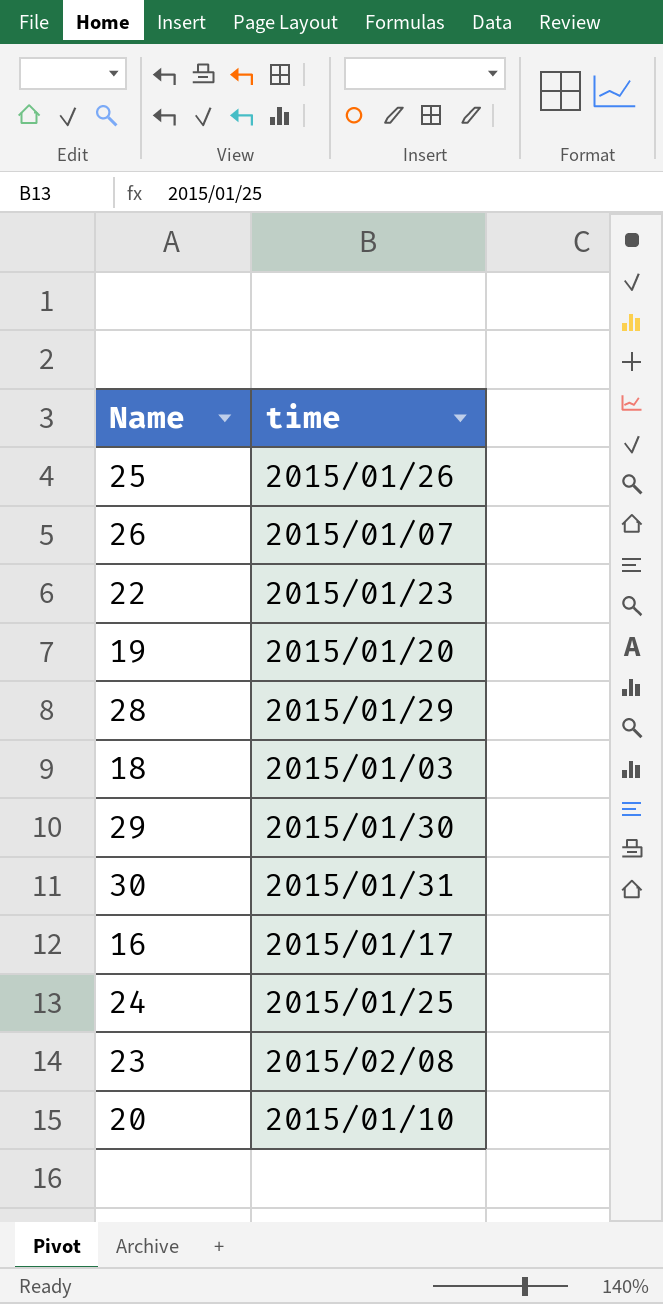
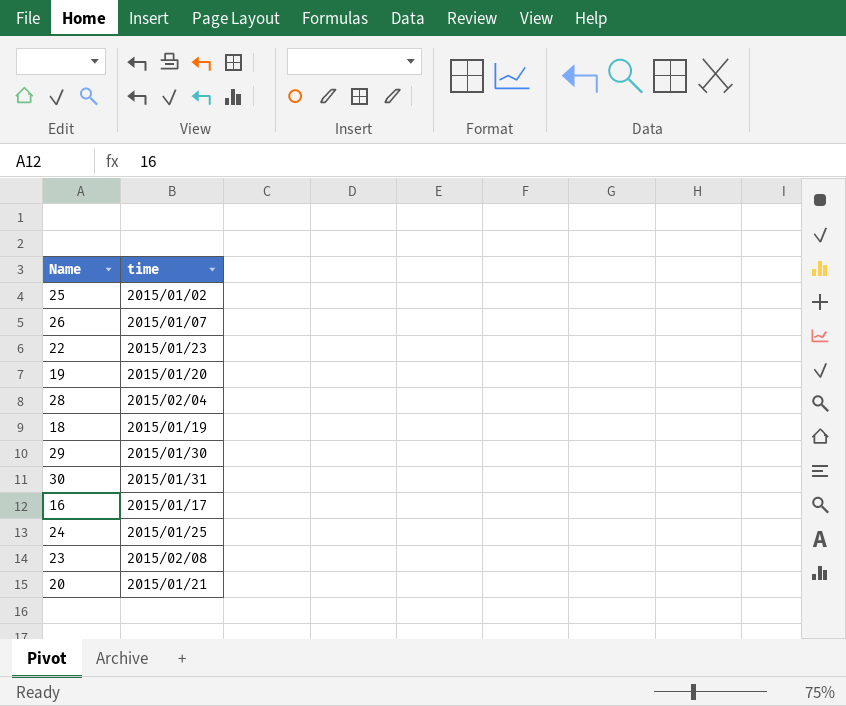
25 | time: 2015/01/26 -> 2015/01/02
28 | time: 2015/01/29 -> 2015/02/04
18 | time: 2015/01/03 -> 2015/01/19
20 | time: 2015/01/10 -> 2015/01/21

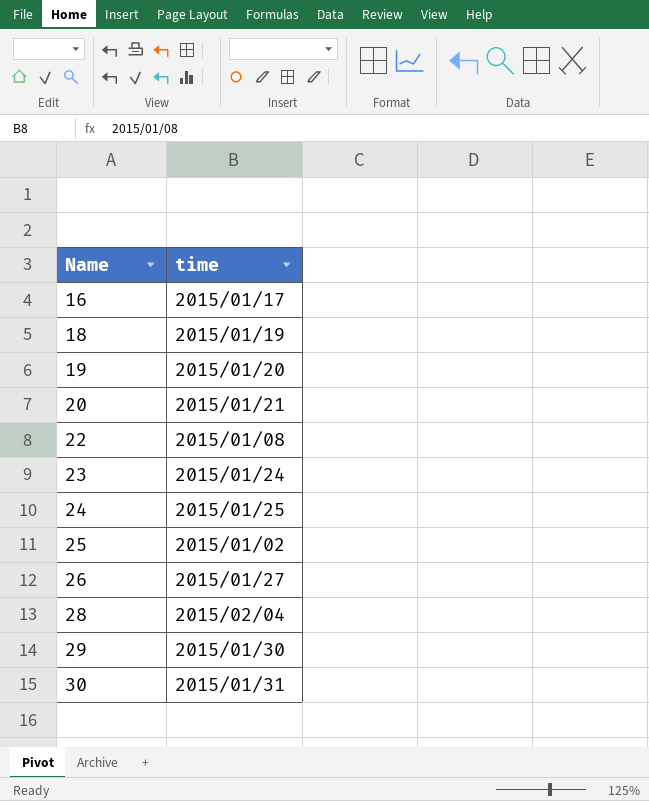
row order: none -> Name ascending
22 | time: 2015/01/23 -> 2015/01/08
23 | time: 2015/02/08 -> 2015/01/24
26 | time: 2015/01/07 -> 2015/01/27

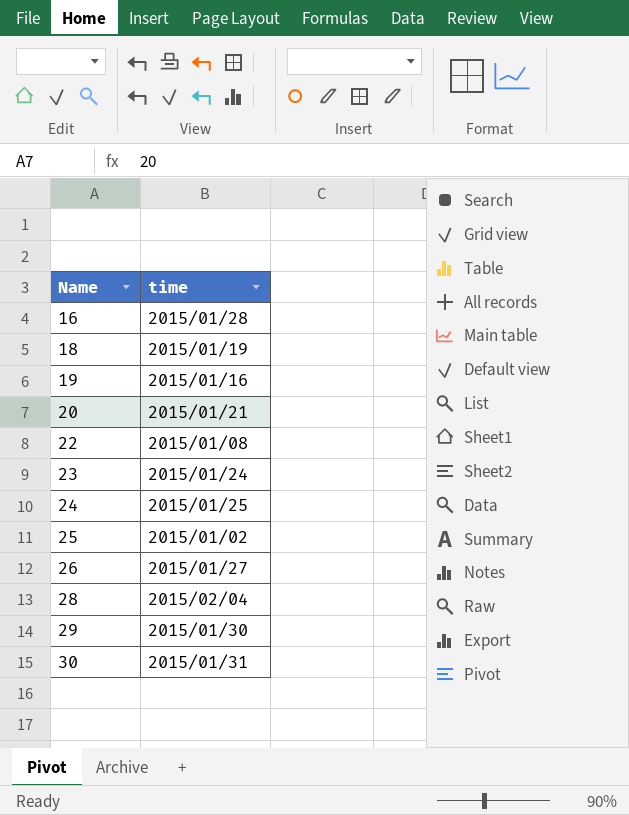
16 | time: 2015/01/17 -> 2015/01/28
19 | time: 2015/01/20 -> 2015/01/16

